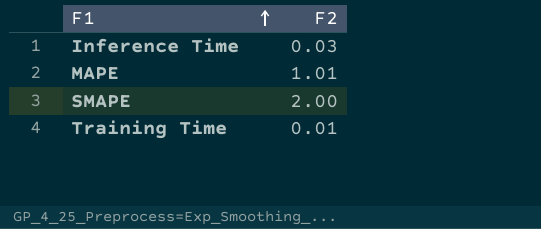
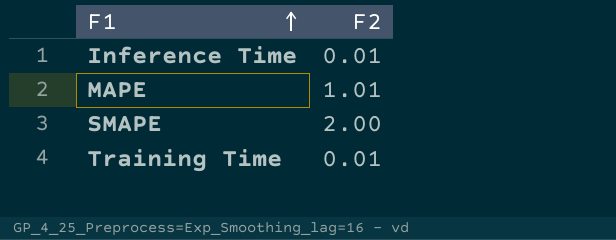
Inference Time | F2: 0.03 -> 0.01

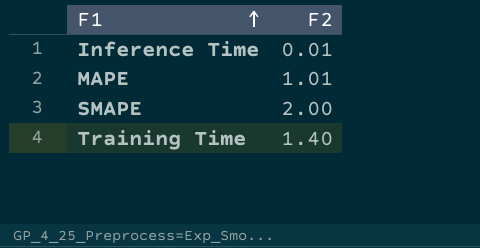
Training Time | F2: 0.01 -> 1.40

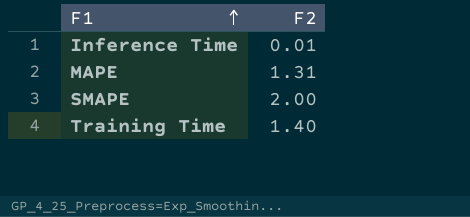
MAPE | F2: 1.01 -> 1.31

